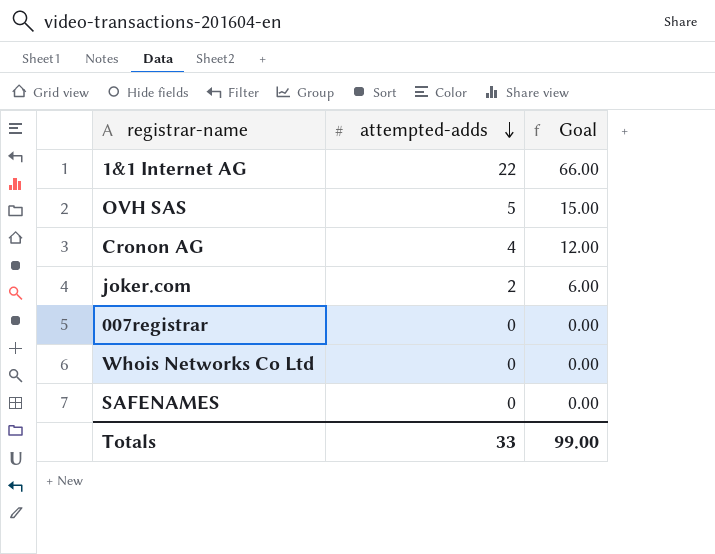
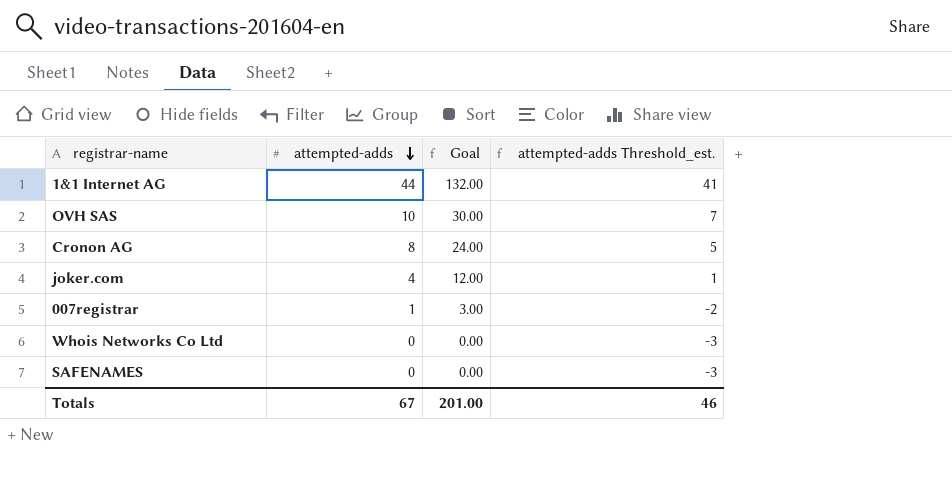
column attempted-adds Threshold_est. | formula: none -> [attempted-adds] - 3
1&1 Internet AG | attempted-adds: 22 -> 44
1&1 Internet AG | Goal: 66.00 -> 132.00
OVH SAS | attempted-adds: 5 -> 10
OVH SAS | Goal: 15.00 -> 30.00
Cronon AG | attempted-adds: 4 -> 8
Cronon AG | Goal: 12.00 -> 24.00
joker.com | attempted-adds: 2 -> 4
joker.com | Goal: 6.00 -> 12.00
007registrar | attempted-adds: 0 -> 1
007registrar | Goal: 0.00 -> 3.00
Totals | attempted-adds: 33 -> 67
Totals | Goal: 99.00 -> 201.00

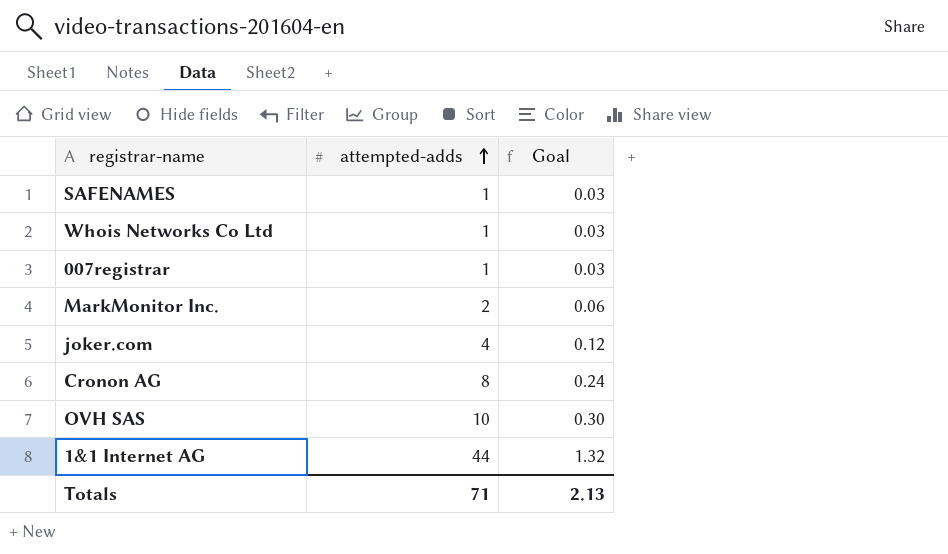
row order: attempted-adds descending -> attempted-adds ascending
column attempted-adds Threshold_est. | formula: [attempted-adds] - 3 -> none
column Goal | formula: [attempted-adds] * 3 -> [attempted-adds] * 0.03
SAFENAMES | attempted-adds: 0 -> 1
Whois Networks Co Ltd | attempted-adds: 0 -> 1
row MarkMonitor Inc.: none -> 2 | 0.06
Totals | attempted-adds: 67 -> 71
Totals | Goal: 201.00 -> 2.13

